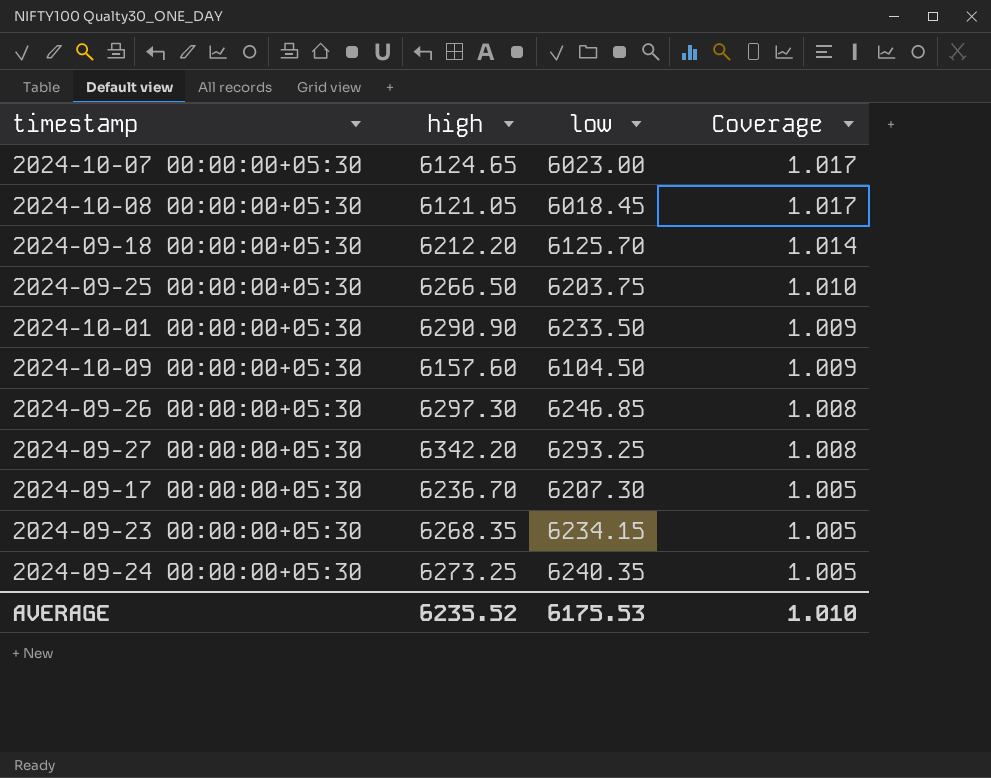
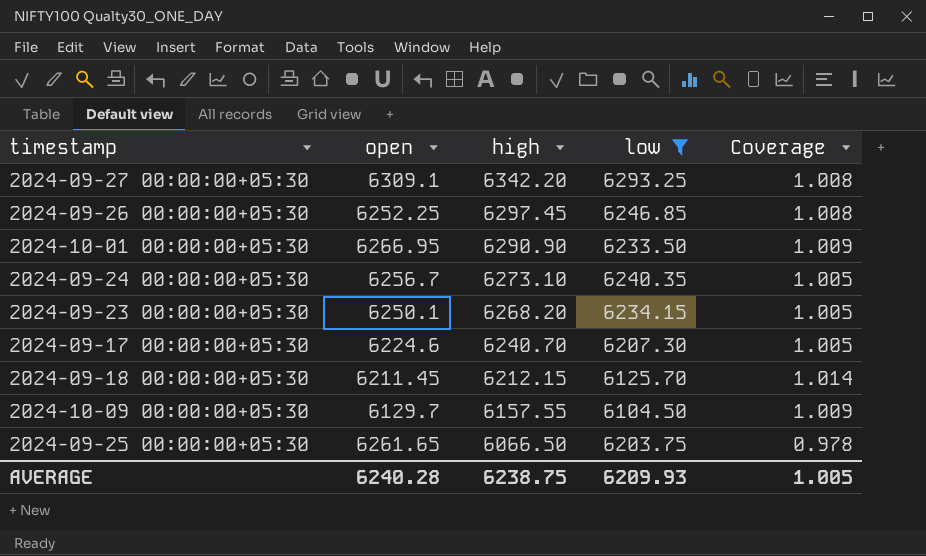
filter: none -> low >= 6104.50
row order: Coverage descending -> high descending
column open | position: none -> 2
2024-09-26 00:00:00+05:30 | high: 6297.30 -> 6297.45
2024-09-24 00:00:00+05:30 | high: 6273.25 -> 6273.10
2024-09-23 00:00:00+05:30 | high: 6268.35 -> 6268.20
2024-09-17 00:00:00+05:30 | high: 6236.70 -> 6240.70
2024-09-18 00:00:00+05:30 | high: 6212.20 -> 6212.15
2024-10-09 00:00:00+05:30 | high: 6157.60 -> 6157.55
2024-09-25 00:00:00+05:30 | high: 6266.50 -> 6066.50
2024-09-25 00:00:00+05:30 | Coverage: 1.010 -> 0.978
AVERAGE | high: 6235.52 -> 6238.75
AVERAGE | low: 6175.53 -> 6209.93
AVERAGE | Coverage: 1.010 -> 1.005

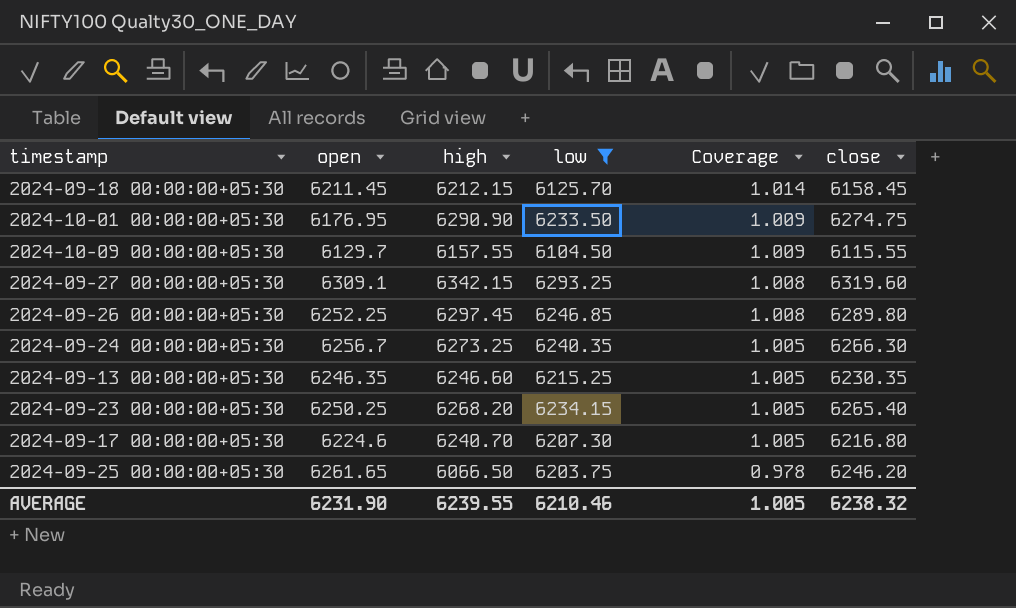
row order: high descending -> Coverage descending
column close | position: none -> 6
2024-10-01 00:00:00+05:30 | open: 6266.95 -> 6176.95
2024-09-27 00:00:00+05:30 | high: 6342.20 -> 6342.15
2024-09-24 00:00:00+05:30 | high: 6273.10 -> 6273.25
row 2024-09-13 00:00:00+05:30: none -> 6246.35 | 6246.60 | 6215.25 | 1.005 | 6230.35
2024-09-23 00:00:00+05:30 | open: 6250.1 -> 6250.25
AVERAGE | open: 6240.28 -> 6231.90
AVERAGE | high: 6238.75 -> 6239.55
AVERAGE | low: 6209.93 -> 6210.46

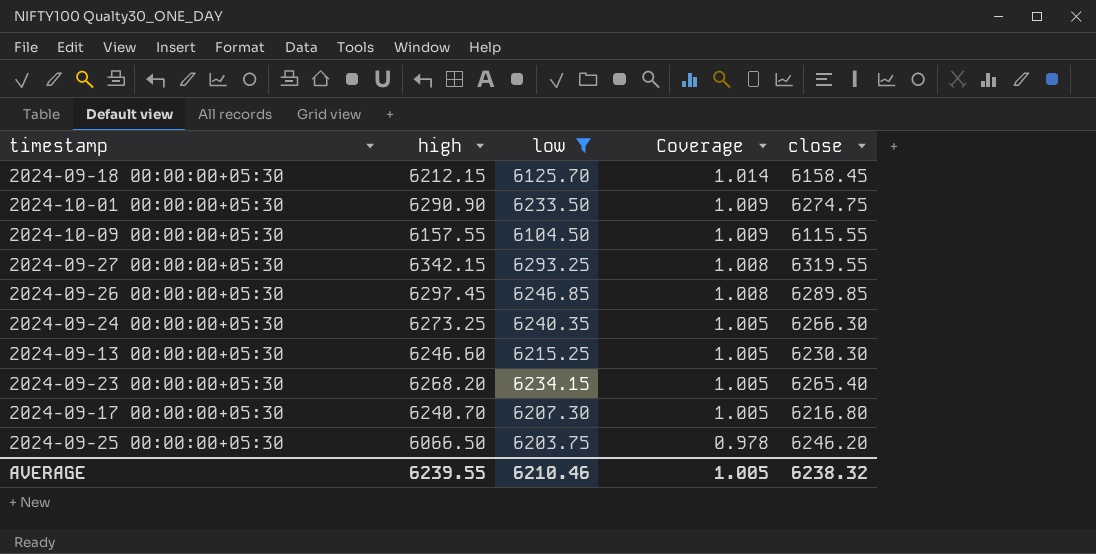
column open | position: 2 -> none
2024-09-27 00:00:00+05:30 | close: 6319.60 -> 6319.55
2024-09-26 00:00:00+05:30 | close: 6289.80 -> 6289.85
2024-09-13 00:00:00+05:30 | close: 6230.35 -> 6230.30

